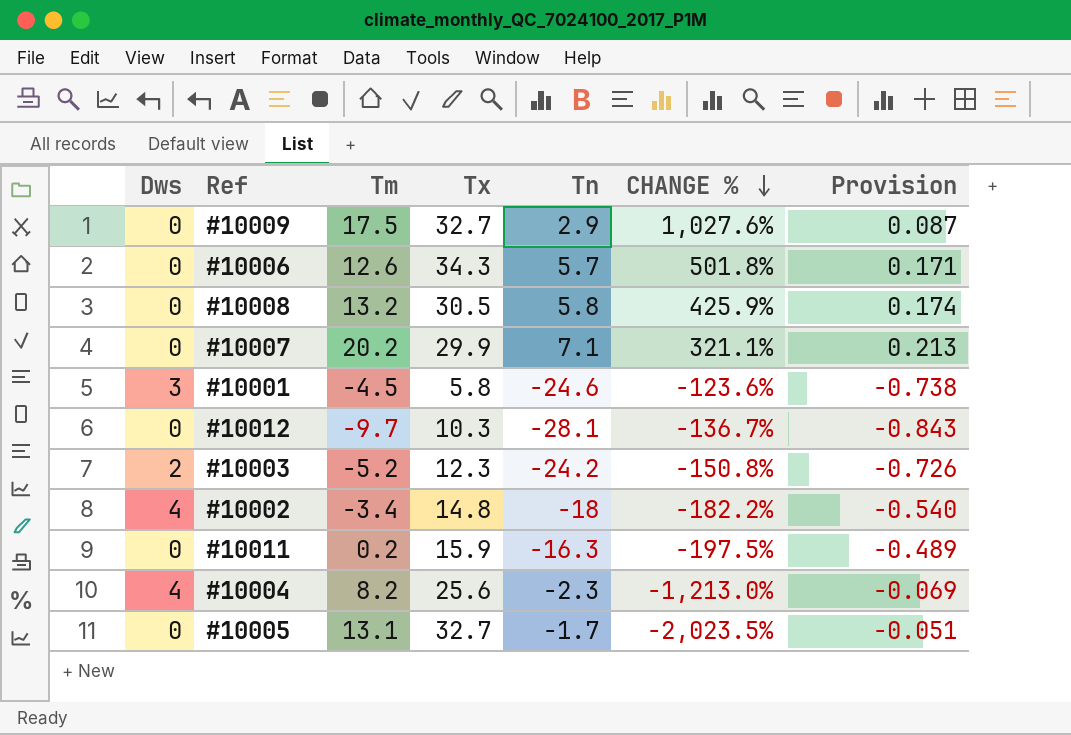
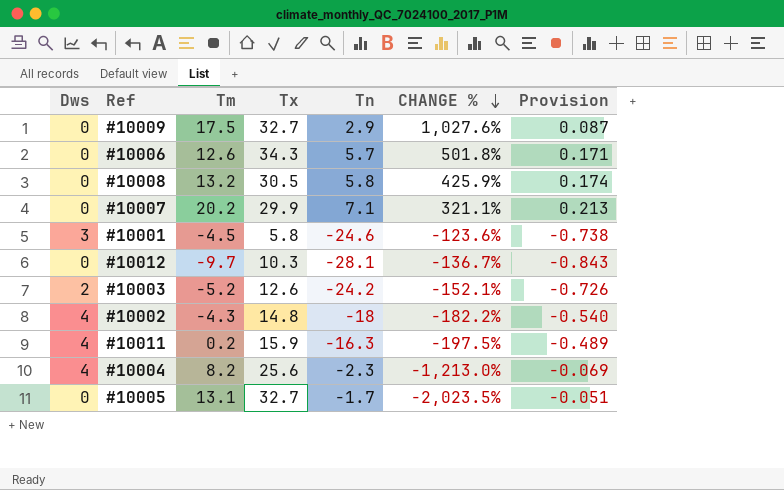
#10003 | Tx: 12.3 -> 12.6
#10003 | CHANGE %: -150.8% -> -152.1%
#10002 | Tm: -3.4 -> -4.3
#10011 | Dws: 0 -> 4

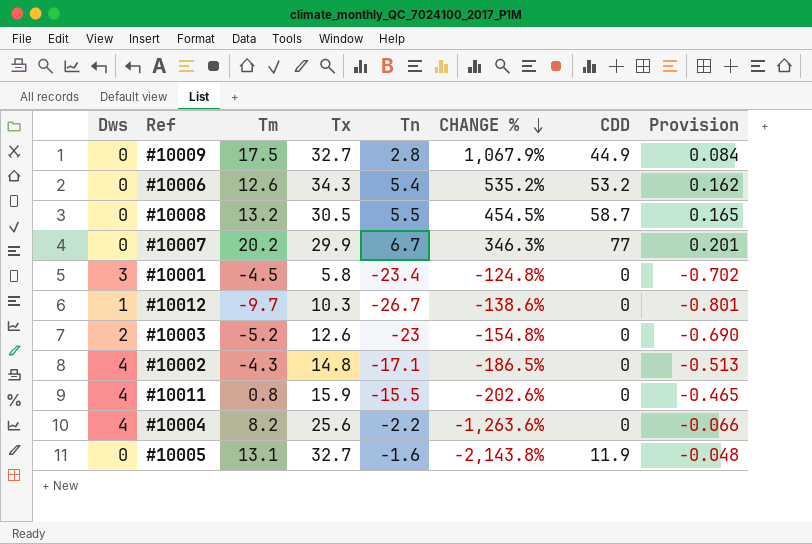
column CDD | position: none -> 7
#10009 | Tn: 2.9 -> 2.8
#10009 | CHANGE %: 1,027.6% -> 1,067.9%
#10009 | Provision: 0.087 -> 0.084
#10006 | Tn: 5.7 -> 5.4
#10006 | CHANGE %: 501.8% -> 535.2%
#10006 | Provision: 0.171 -> 0.162
#10008 | Tn: 5.8 -> 5.5
#10008 | CHANGE %: 425.9% -> 454.5%
#10008 | Provision: 0.174 -> 0.165
#10007 | Tn: 7.1 -> 6.7
#10007 | CHANGE %: 321.1% -> 346.3%
#10007 | Provision: 0.213 -> 0.201
#10001 | Tn: -24.6 -> -23.4
#10001 | CHANGE %: -123.6% -> -124.8%
#10001 | Provision: -0.738 -> -0.702
#10012 | Dws: 0 -> 1
#10012 | Tn: -28.1 -> -26.7
#10012 | CHANGE %: -136.7% -> -138.6%
#10012 | Provision: -0.843 -> -0.801
#10003 | Tn: -24.2 -> -23
#10003 | CHANGE %: -152.1% -> -154.8%
#10003 | Provision: -0.726 -> -0.690
#10002 | Tn: -18 -> -17.1
#10002 | CHANGE %: -182.2% -> -186.5%
#10002 | Provision: -0.540 -> -0.513
#10011 | Tm: 0.2 -> 0.8
#10011 | Tn: -16.3 -> -15.5
#10011 | CHANGE %: -197.5% -> -202.6%
#10011 | Provision: -0.489 -> -0.465
#10004 | Tn: -2.3 -> -2.2
#10004 | CHANGE %: -1,213.0% -> -1,263.6%
#10004 | Provision: -0.069 -> -0.066
#10005 | Tn: -1.7 -> -1.6
#10005 | CHANGE %: -2,023.5% -> -2,143.8%
#10005 | Provision: -0.051 -> -0.048

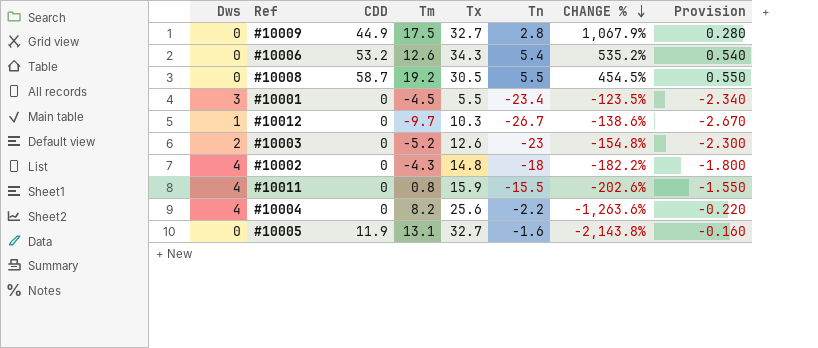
column CDD | position: 7 -> 3
column Provision | formula: [Tn] * 0.03 -> [Tn] * 0.1
row #10007: 0 | 20.2 | 29.9 | 6.7 | 346.3% | 77 | 0.201 -> none
#10008 | Tm: 13.2 -> 19.2
#10001 | Tx: 5.8 -> 5.5
#10001 | CHANGE %: -124.8% -> -123.5%
#10002 | Tn: -17.1 -> -18
#10002 | CHANGE %: -186.5% -> -182.2%

